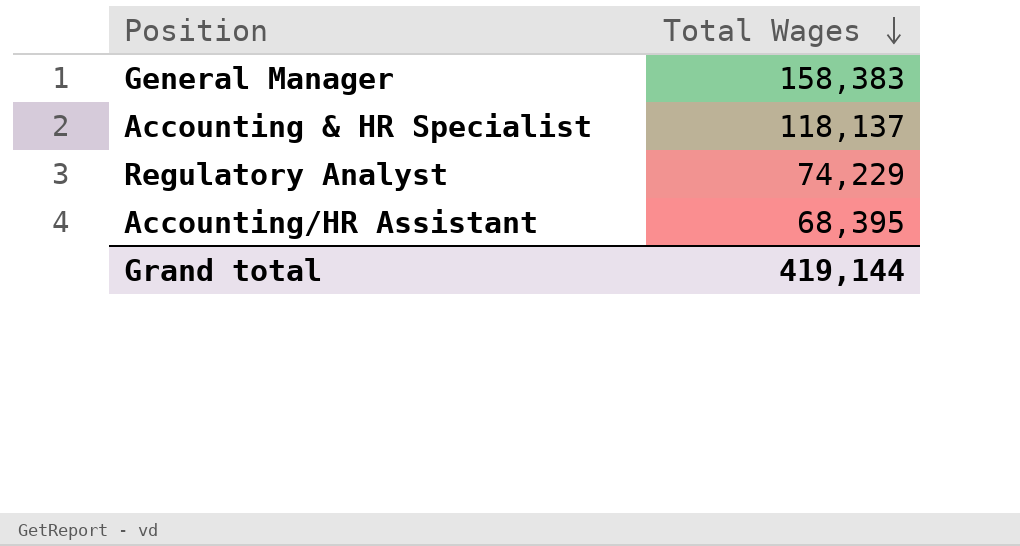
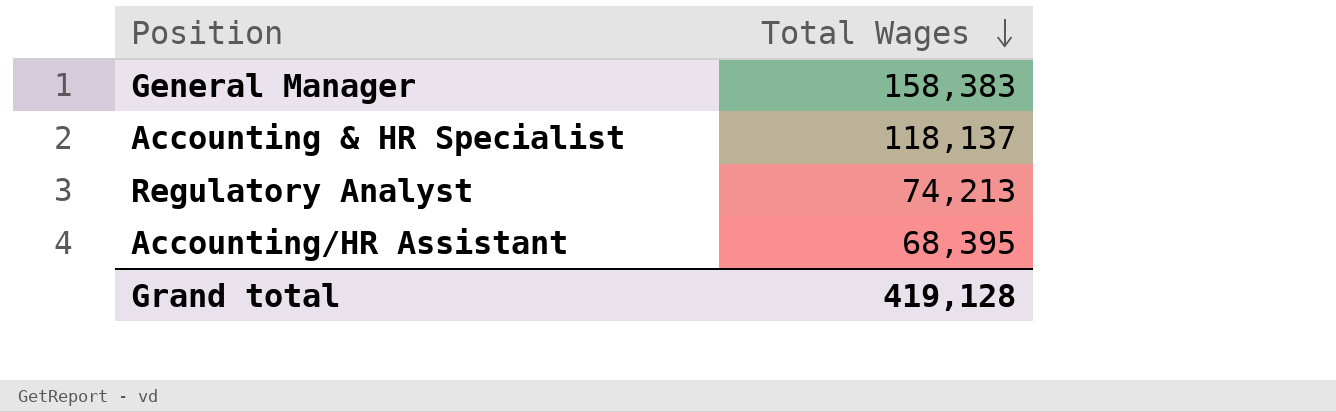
Regulatory Analyst | Total Wages: 74,229 -> 74,213
Grand total | Total Wages: 419,144 -> 419,128

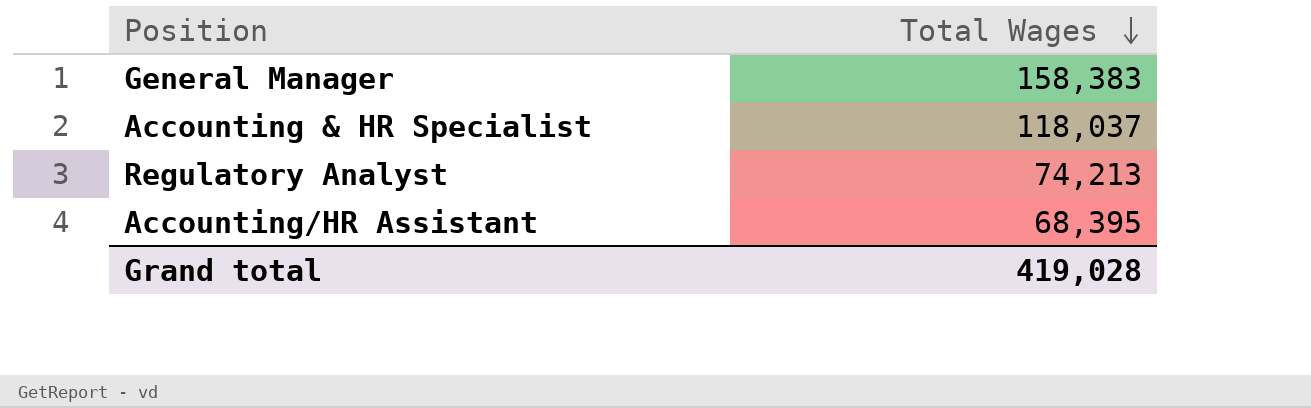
Accounting & HR Specialist | Total Wages: 118,137 -> 118,037
Grand total | Total Wages: 419,128 -> 419,028

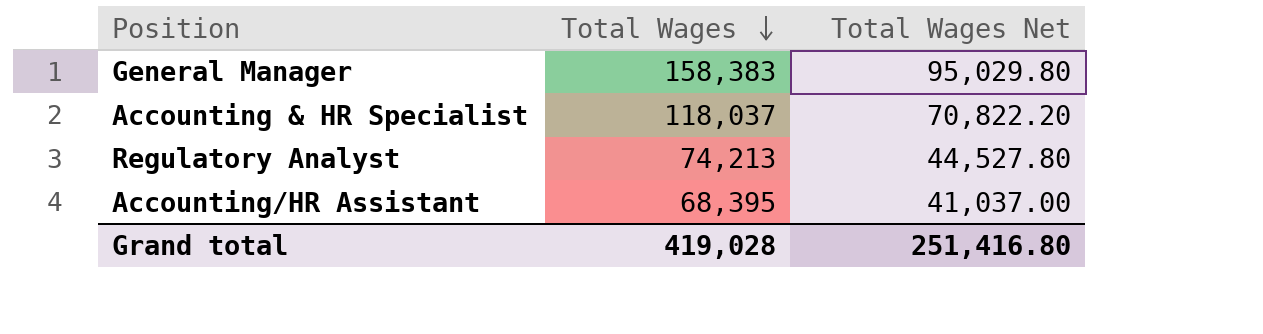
column Total Wages Net | formula: none -> [Total Wages] * 0.6

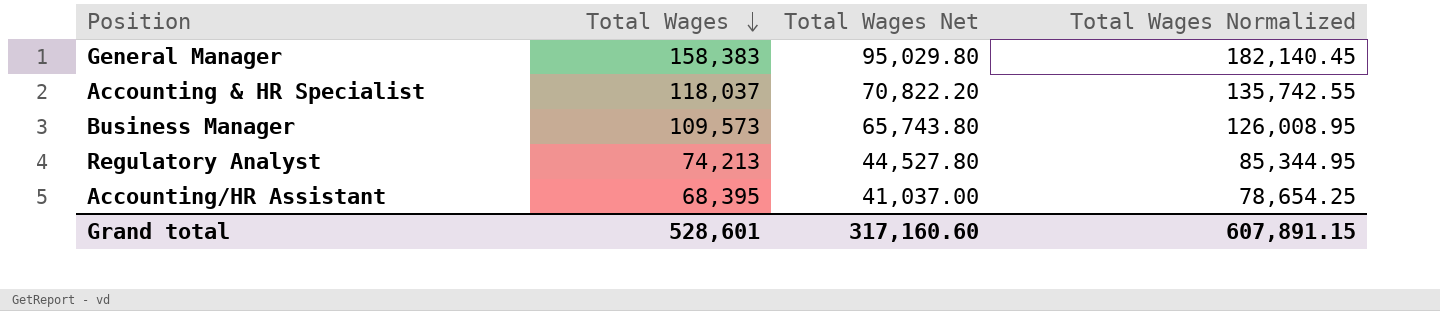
column Total Wages Normalized | formula: none -> [Total Wages] * 1.15
row Business Manager: none -> 109,573 | 65,743.80 | 126,008.95
Grand total | Total Wages: 419,028 -> 528,601
Grand total | Total Wages Net: 251,416.80 -> 317,160.60

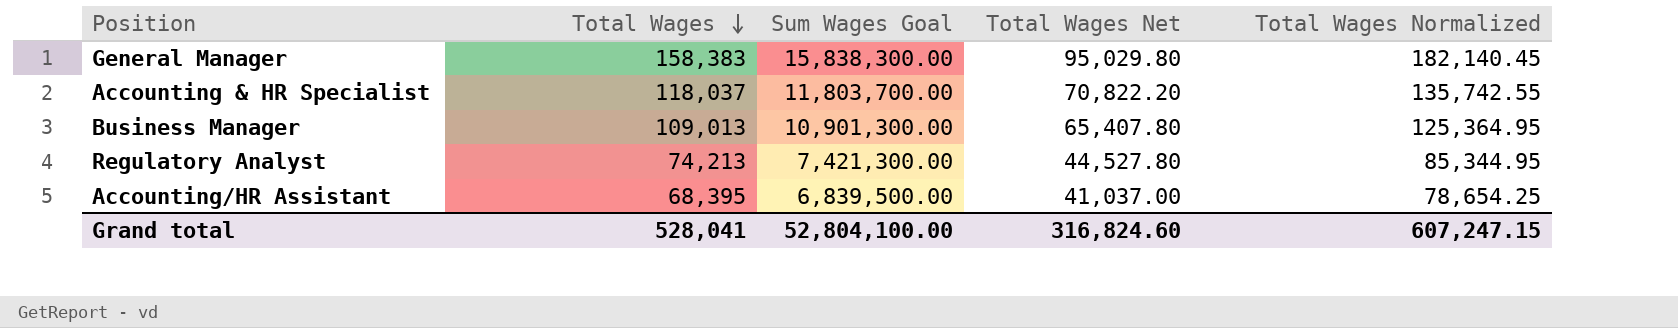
column Sum Wages Goal | formula: none -> [Total Wages] * 100
Business Manager | Total Wages: 109,573 -> 109,013
Business Manager | Total Wages Net: 65,743.80 -> 65,407.80
Business Manager | Total Wages Normalized: 126,008.95 -> 125,364.95
Grand total | Total Wages: 528,601 -> 528,041
Grand total | Total Wages Net: 317,160.60 -> 316,824.60
Grand total | Total Wages Normalized: 607,891.15 -> 607,247.15

